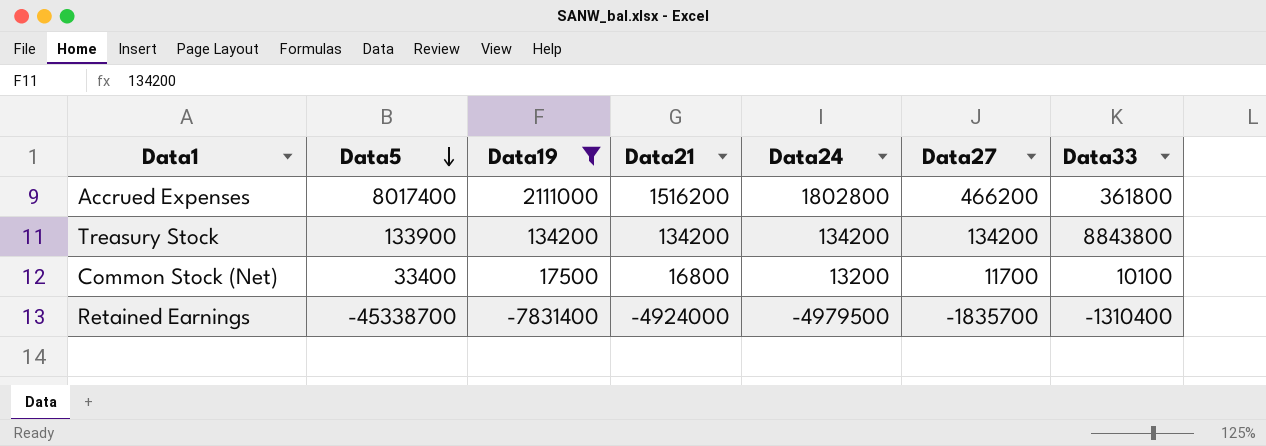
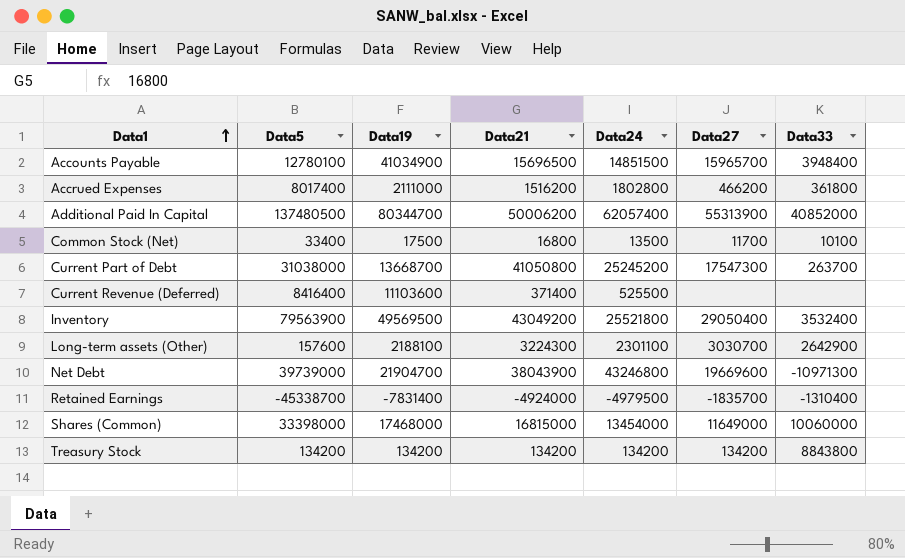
filter: Data19 <= 2111000 -> none
row order: Data5 descending -> Data1 ascending
Common Stock (Net) | Data24: 13200 -> 13500
Treasury Stock | Data5: 133900 -> 134200

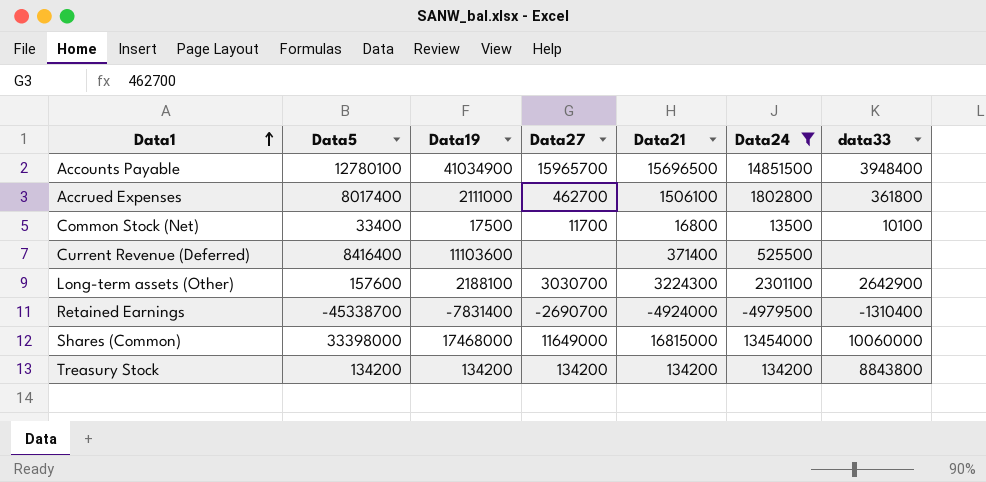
filter: none -> Data24 <= 14851500
column Data27 | position: 6 -> 4
column name: Data33 -> data33
Accrued Expenses | Data27: 466200 -> 462700
Accrued Expenses | Data21: 1516200 -> 1506100
Retained Earnings | Data27: -1835700 -> -2690700

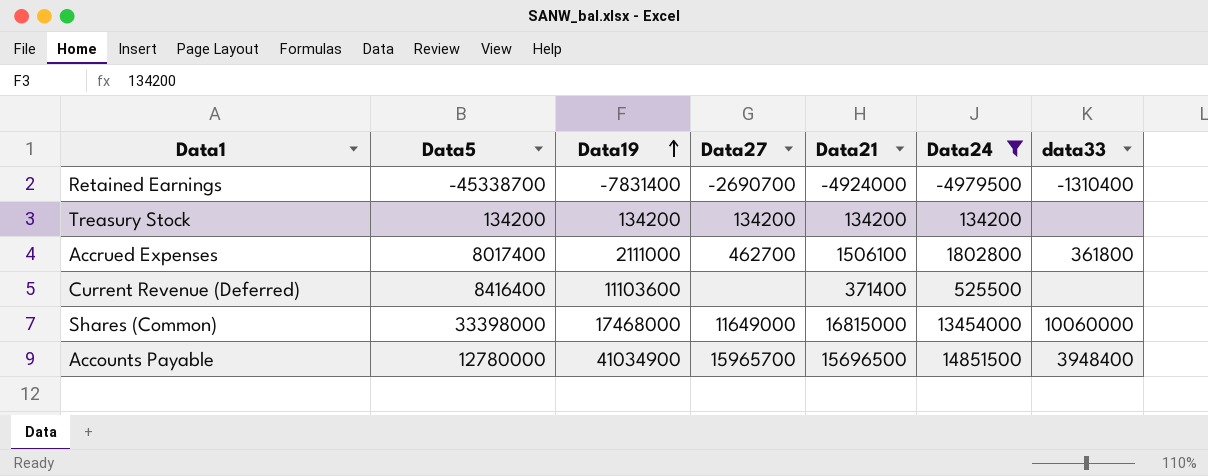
row order: Data1 ascending -> Data19 ascending
row Common Stock (Net): 33400 | 17500 | 11700 | 16800 | 13500 | 10100 -> none
row Long-term assets (Other): 157600 | 2188100 | 3030700 | 3224300 | 2301100 | 2642900 -> none
Treasury Stock | data33: 8843800 -> none
Accounts Payable | Data5: 12780100 -> 12780000

